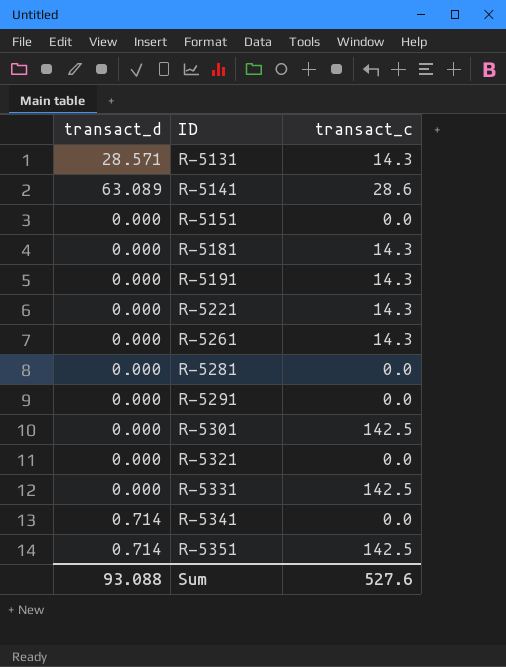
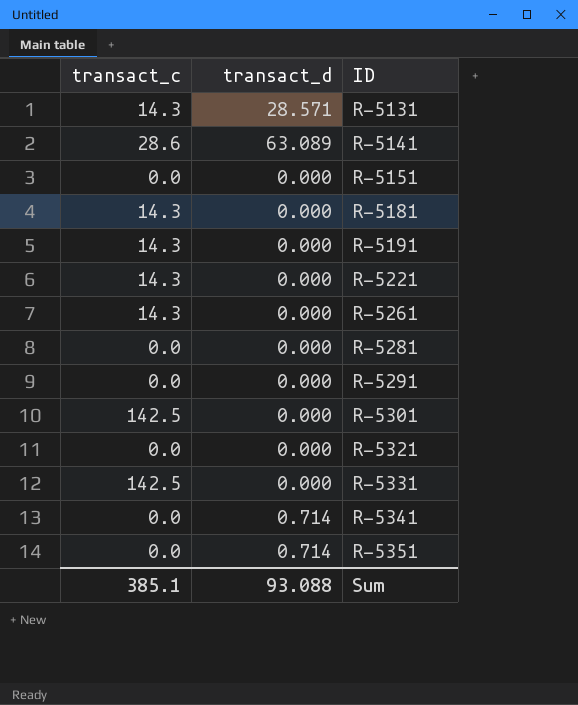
column transact_c | position: 3 -> 1
R-5351 | transact_c: 142.5 -> 0.0
Sum | transact_c: 527.6 -> 385.1

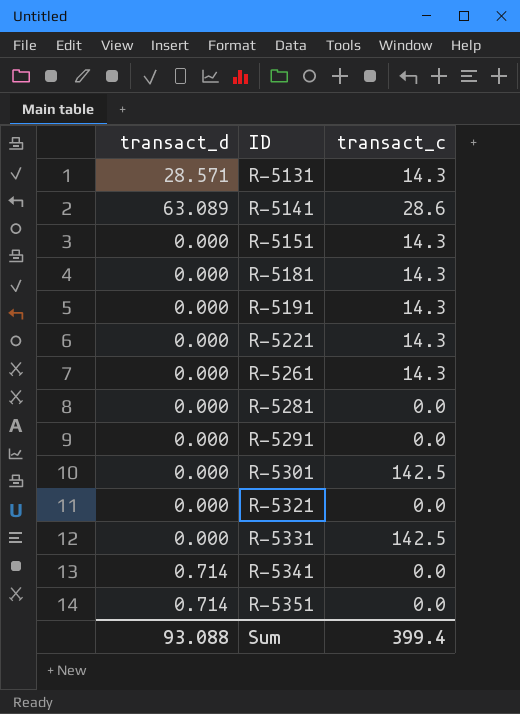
column transact_c | position: 1 -> 3
R-5151 | transact_c: 0.0 -> 14.3
Sum | transact_c: 385.1 -> 399.4

